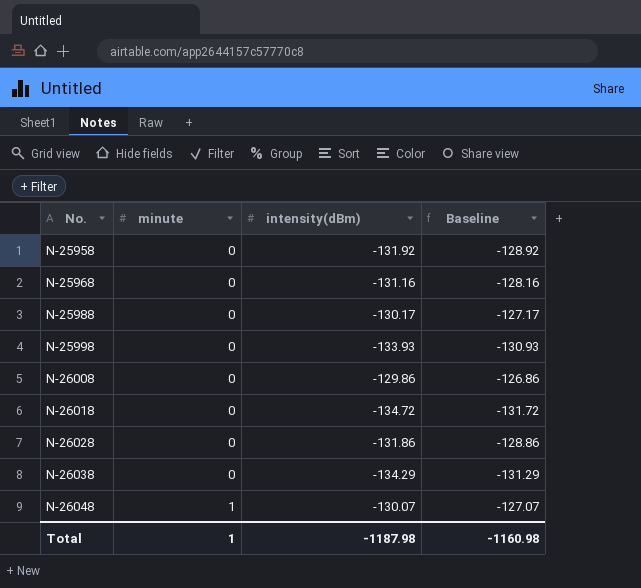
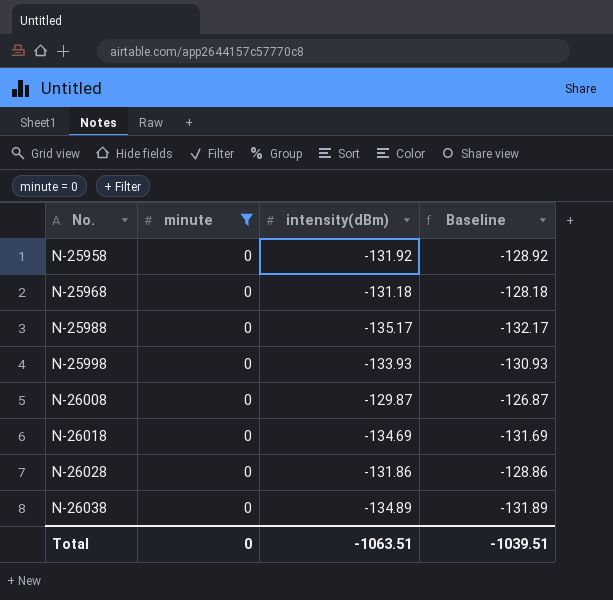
filter: none -> minute = 0
N-25968 | intensity(dBm): -131.16 -> -131.18
N-25968 | Baseline: -128.16 -> -128.18
N-25988 | intensity(dBm): -130.17 -> -135.17
N-25988 | Baseline: -127.17 -> -132.17
N-26008 | intensity(dBm): -129.86 -> -129.87
N-26008 | Baseline: -126.86 -> -126.87
N-26018 | intensity(dBm): -134.72 -> -134.69
N-26018 | Baseline: -131.72 -> -131.69
N-26038 | intensity(dBm): -134.29 -> -134.89
N-26038 | Baseline: -131.29 -> -131.89
Total | minute: 1 -> 0
Total | intensity(dBm): -1187.98 -> -1063.51
Total | Baseline: -1160.98 -> -1039.51

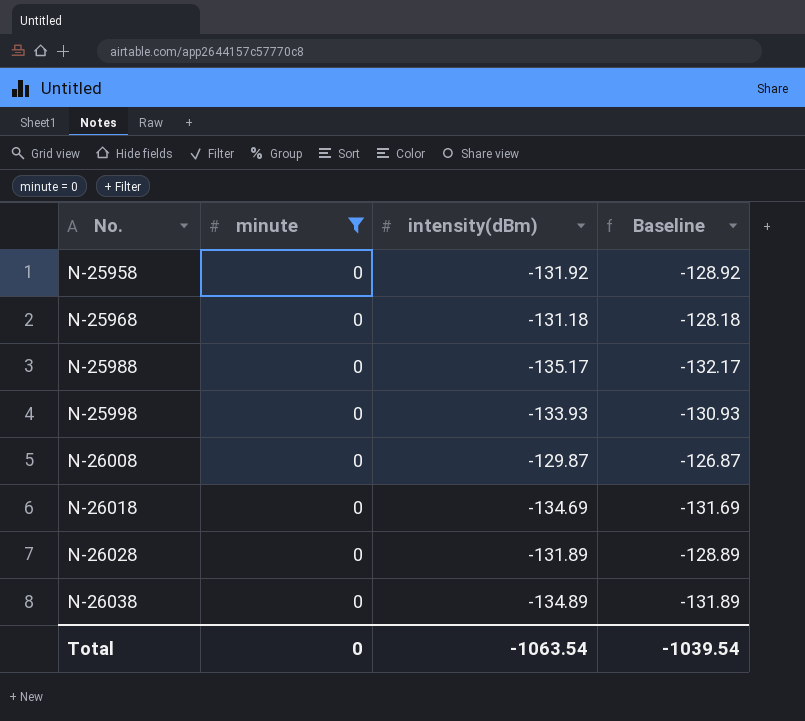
N-26028 | intensity(dBm): -131.86 -> -131.89
N-26028 | Baseline: -128.86 -> -128.89
Total | intensity(dBm): -1063.51 -> -1063.54
Total | Baseline: -1039.51 -> -1039.54

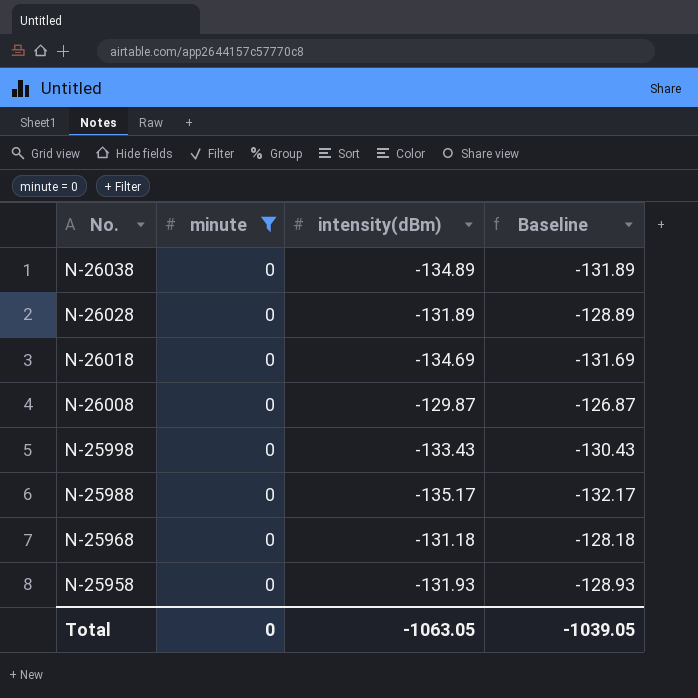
row order: No. ascending -> No. descending
N-25998 | intensity(dBm): -133.93 -> -133.43
N-25998 | Baseline: -130.93 -> -130.43
N-25958 | intensity(dBm): -131.92 -> -131.93
N-25958 | Baseline: -128.92 -> -128.93
Total | intensity(dBm): -1063.54 -> -1063.05
Total | Baseline: -1039.54 -> -1039.05

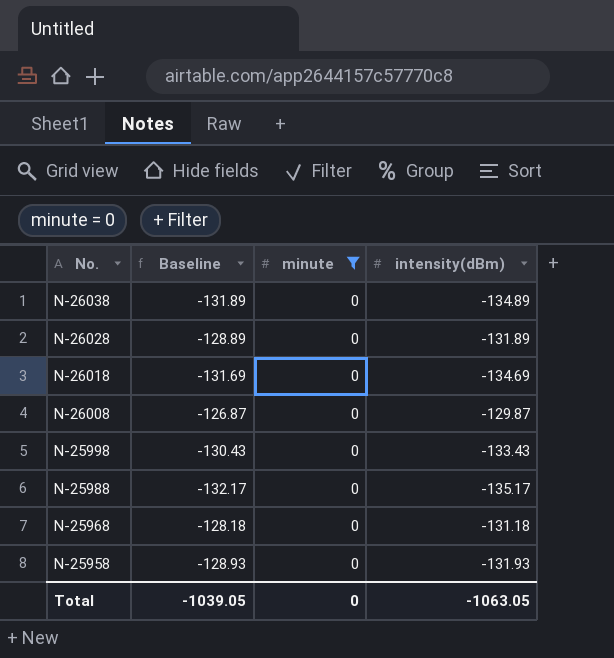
column Baseline | position: 4 -> 2

